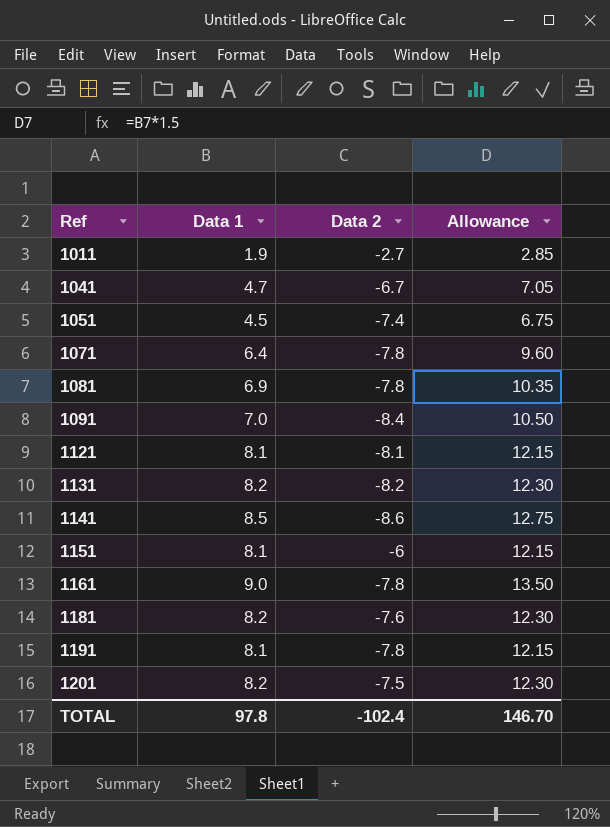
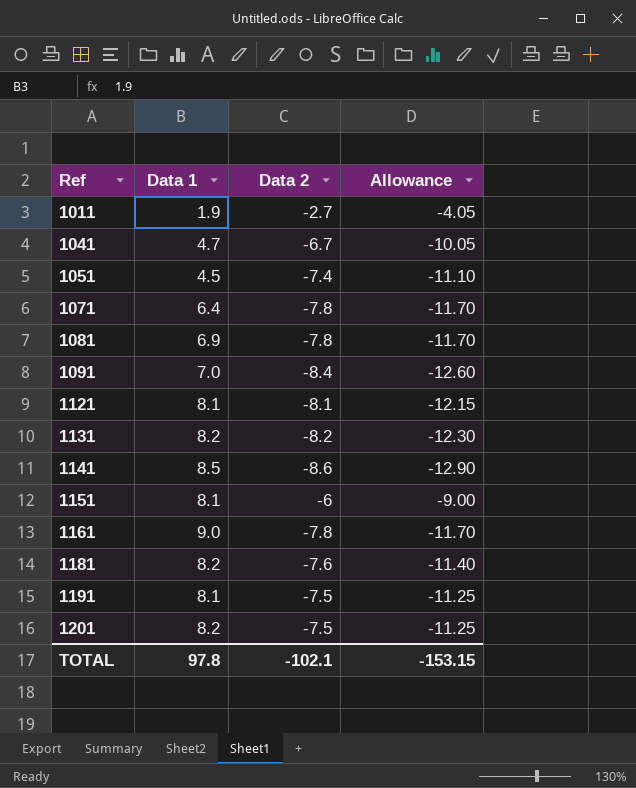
column Allowance | formula: [Data 1] * 1.5 -> [Data 2] * 1.5
1191 | Data 2: -7.8 -> -7.5
TOTAL | Data 2: -102.4 -> -102.1
TOTAL | Allowance: 146.70 -> -153.15

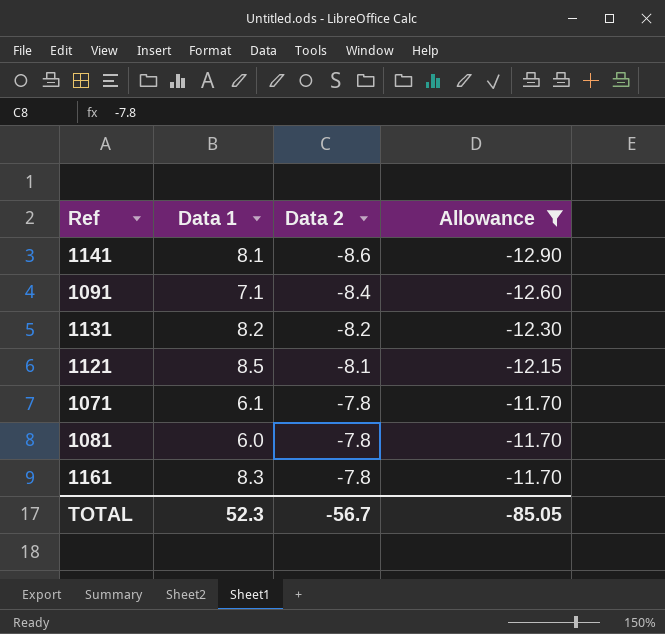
filter: none -> Allowance <= -11.70
row order: Ref ascending -> Data 2 ascending
1141 | Data 1: 8.5 -> 8.1
1091 | Data 1: 7.0 -> 7.1
1121 | Data 1: 8.1 -> 8.5
1071 | Data 1: 6.4 -> 6.1
1081 | Data 1: 6.9 -> 6.0
1161 | Data 1: 9.0 -> 8.3
TOTAL | Data 1: 97.8 -> 52.3
TOTAL | Data 2: -102.1 -> -56.7
TOTAL | Allowance: -153.15 -> -85.05

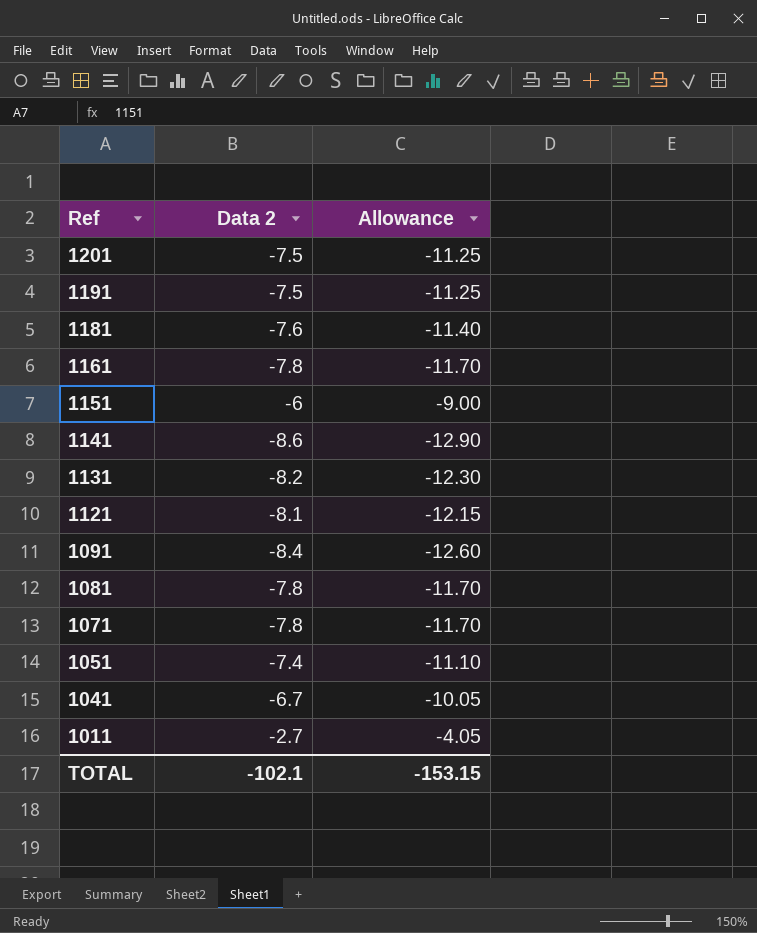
filter: Allowance <= -11.70 -> none
row order: Data 2 ascending -> Ref descending
column Data 1 | position: 2 -> none
TOTAL | Data 2: -56.7 -> -102.1
TOTAL | Allowance: -85.05 -> -153.15

